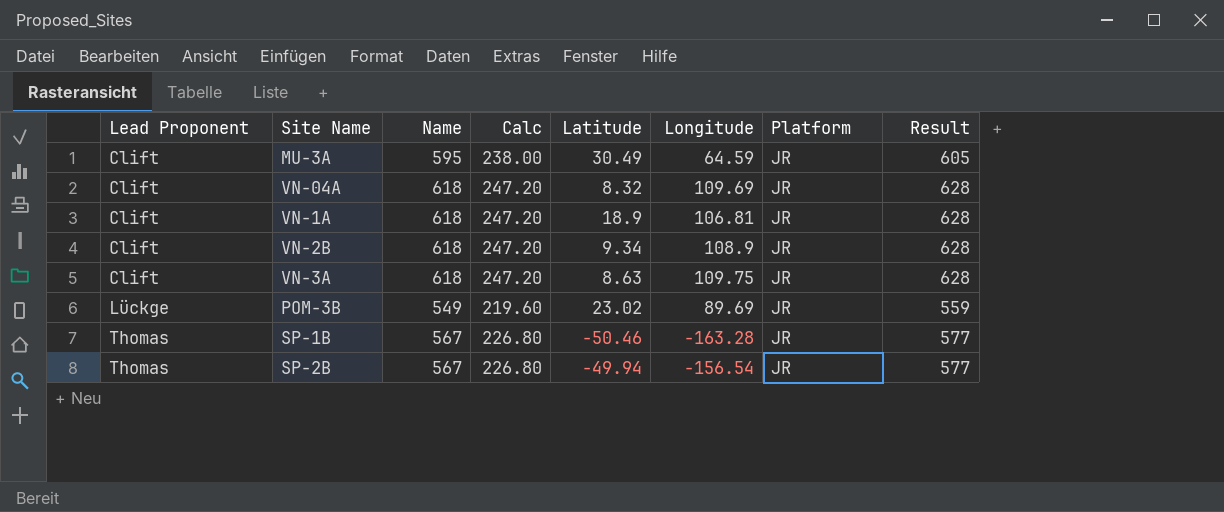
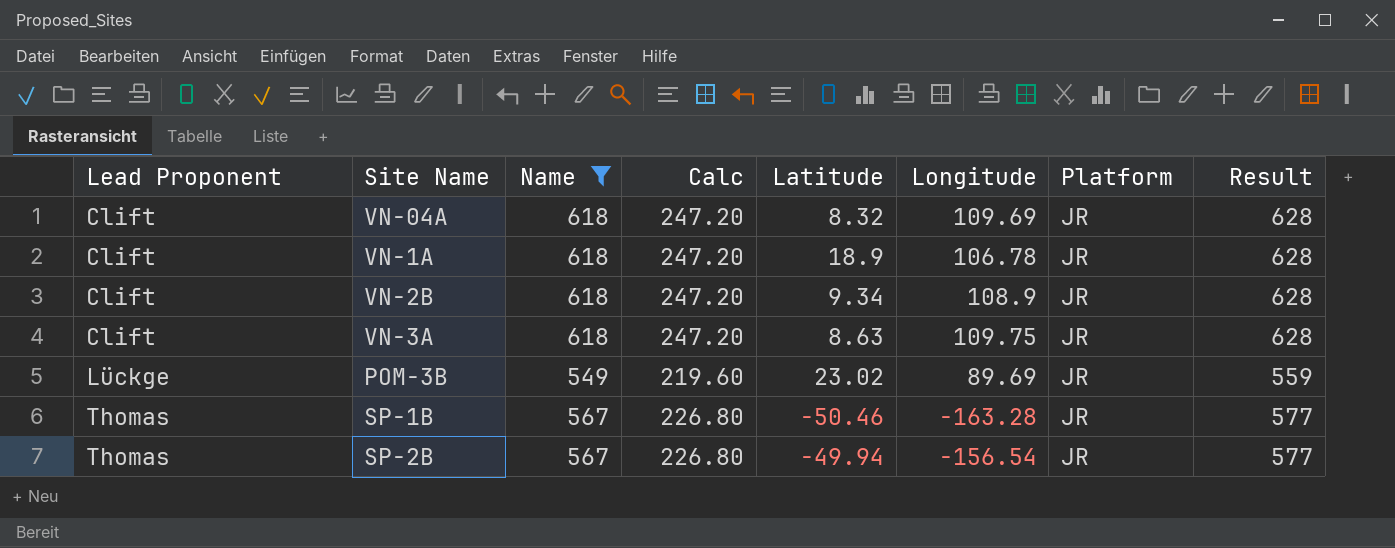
filter: none -> Name != 595
VN-1A | Longitude: 106.81 -> 106.78

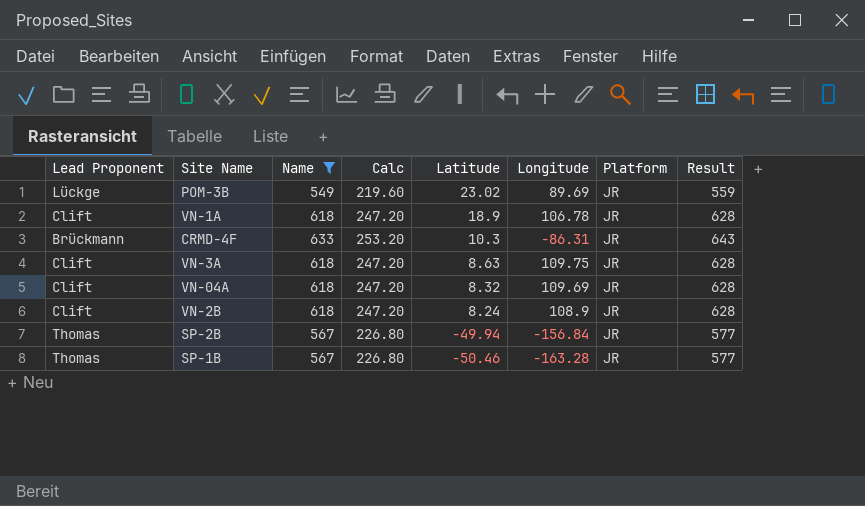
row order: Lead Proponent ascending -> Latitude descending
row CRMD-4F: none -> Brückmann | 633 | 253.20 | 10.3 | -86.31 | JR | 643
VN-2B | Latitude: 9.34 -> 8.24
SP-2B | Longitude: -156.54 -> -156.84

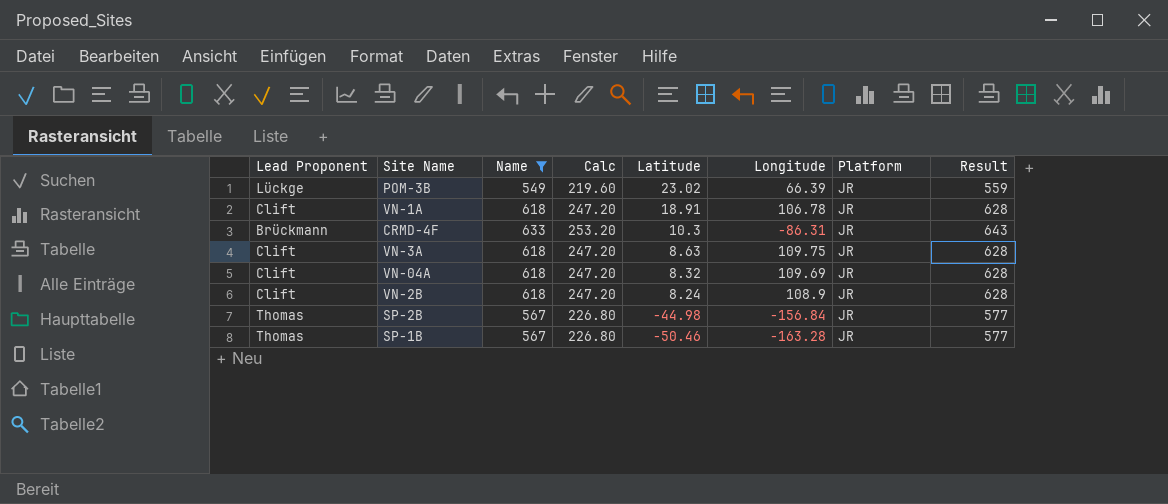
POM-3B | Longitude: 89.69 -> 66.39
VN-1A | Latitude: 18.9 -> 18.91
SP-2B | Latitude: -49.94 -> -44.98

